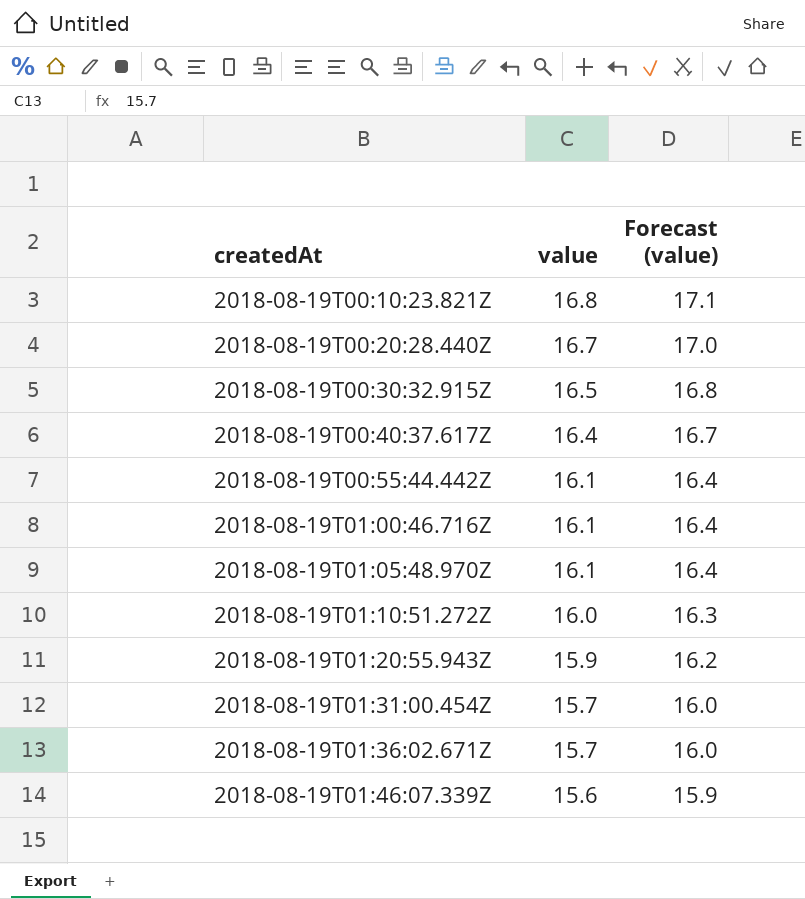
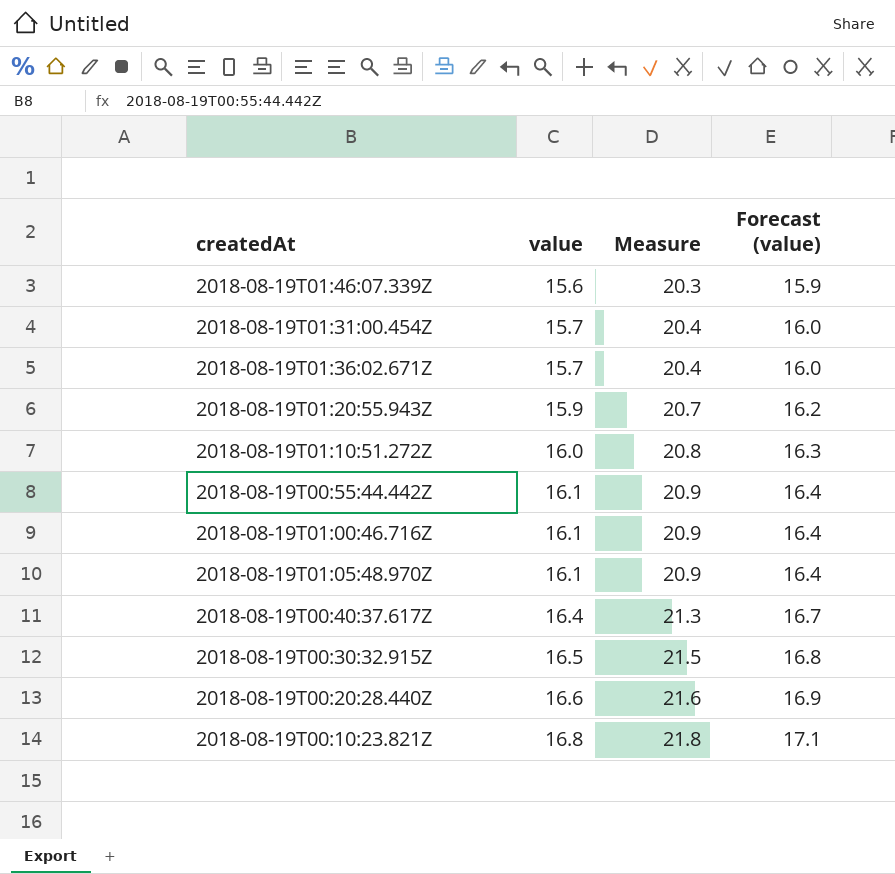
row order: createdAt ascending -> value ascending
column Measure | formula: none -> [value] * 1.3
2018-08-19T00:20:28.440Z | value: 16.7 -> 16.6
2018-08-19T00:20:28.440Z | Forecast (value): 17.0 -> 16.9

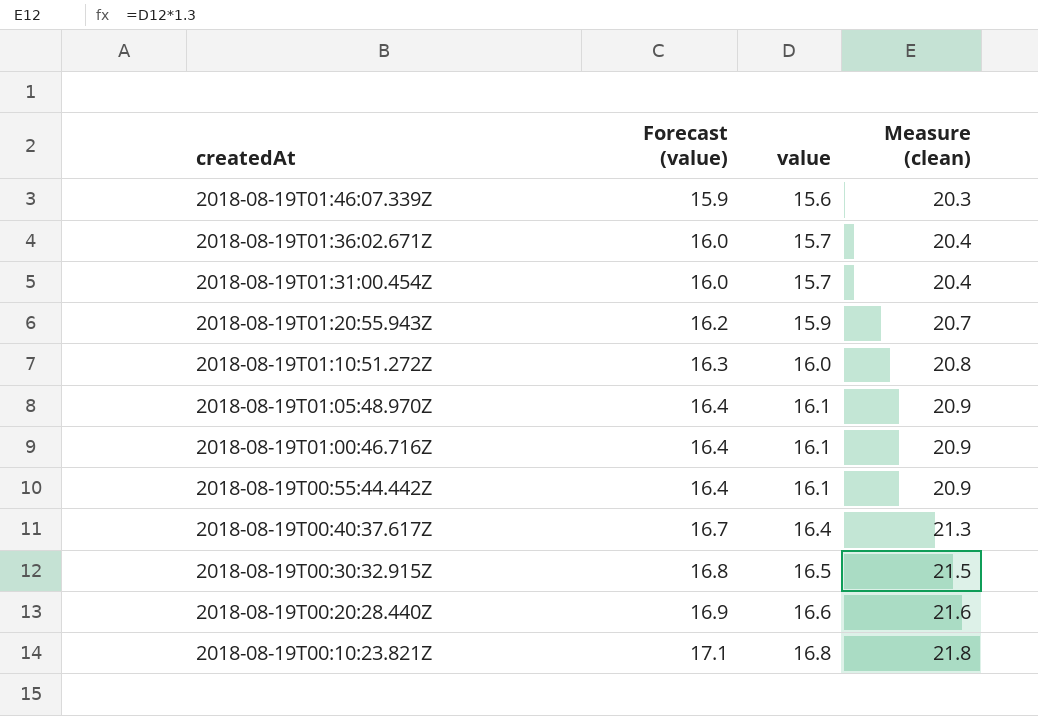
row order: value ascending -> createdAt descending
column Forecast (value) | position: 4 -> 2
column name: Measure -> Measure (clean)

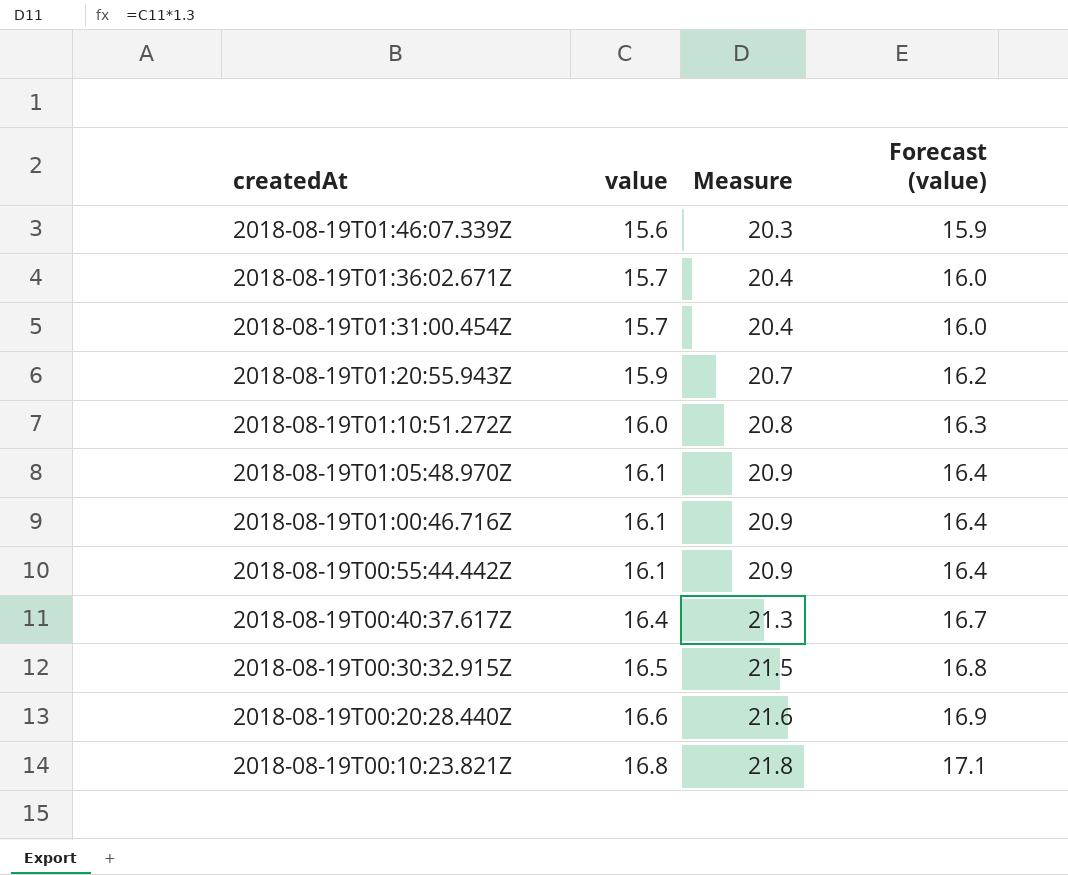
column name: Measure (clean) -> Measure
column Forecast (value) | position: 2 -> 4

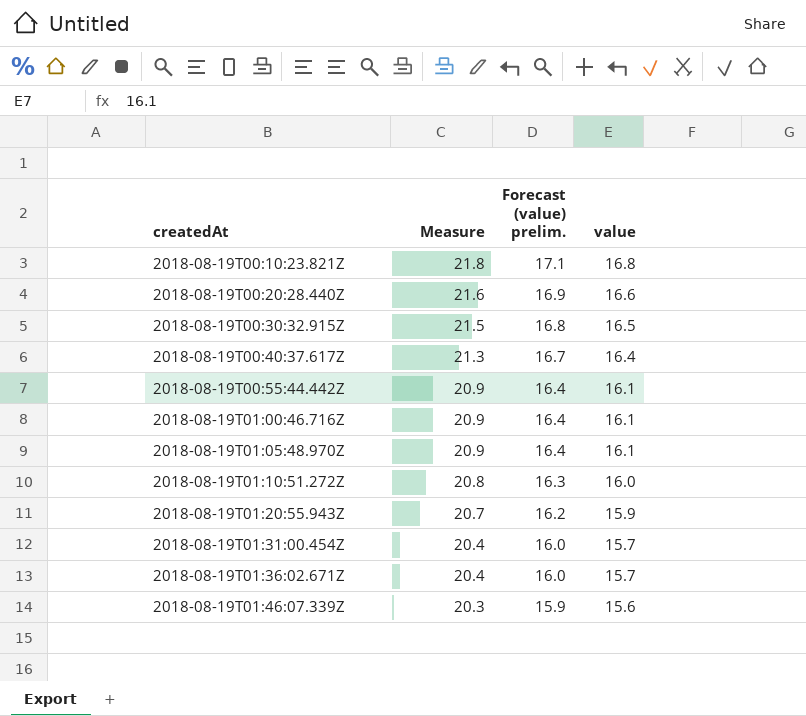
row order: createdAt descending -> createdAt ascending
column name: Forecast (value) -> Forecast (value) prelim.
column value | position: 2 -> 4

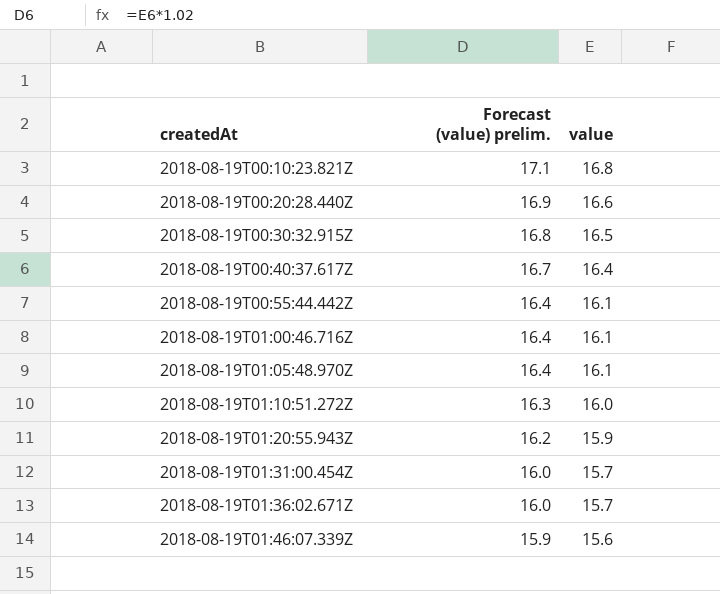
column Measure | formula: [value] * 1.3 -> none

